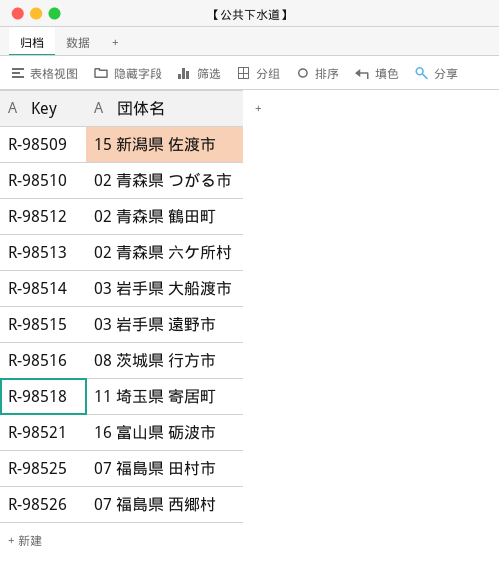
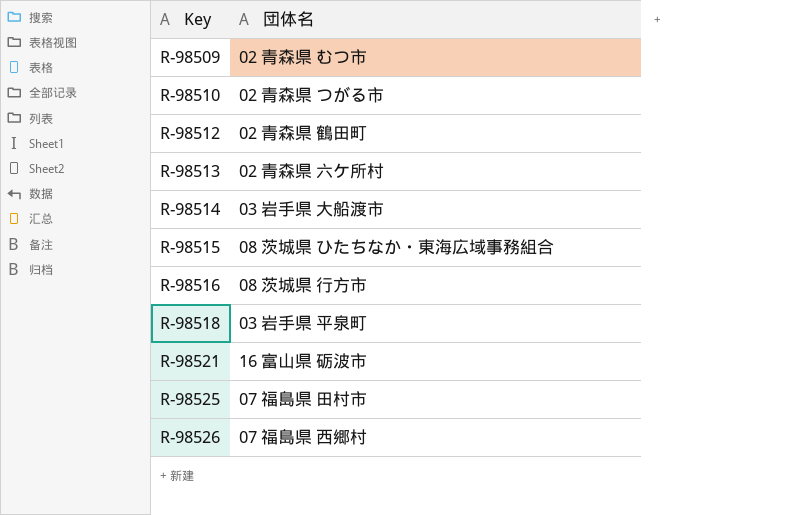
R-98509 | 団体名: 15 新潟県 佐渡市 -> 02 青森県 むつ市
R-98515 | 団体名: 03 岩手県 遠野市 -> 08 茨城県 ひたちなか・東海広域事務組合
R-98518 | 団体名: 11 埼玉県 寄居町 -> 03 岩手県 平泉町

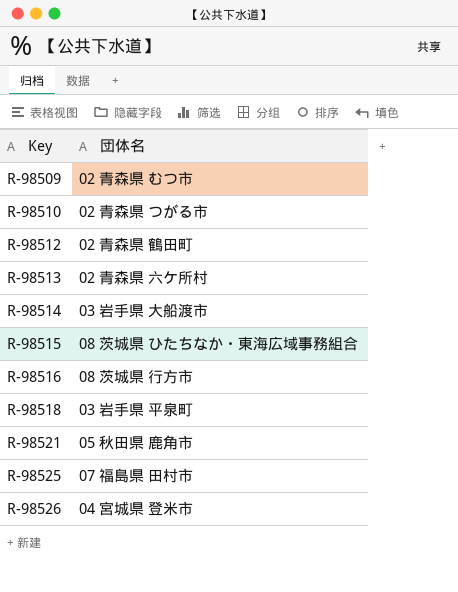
R-98521 | 団体名: 16 富山県 砺波市 -> 05 秋田県 鹿角市
R-98526 | 団体名: 07 福島県 西郷村 -> 04 宮城県 登米市

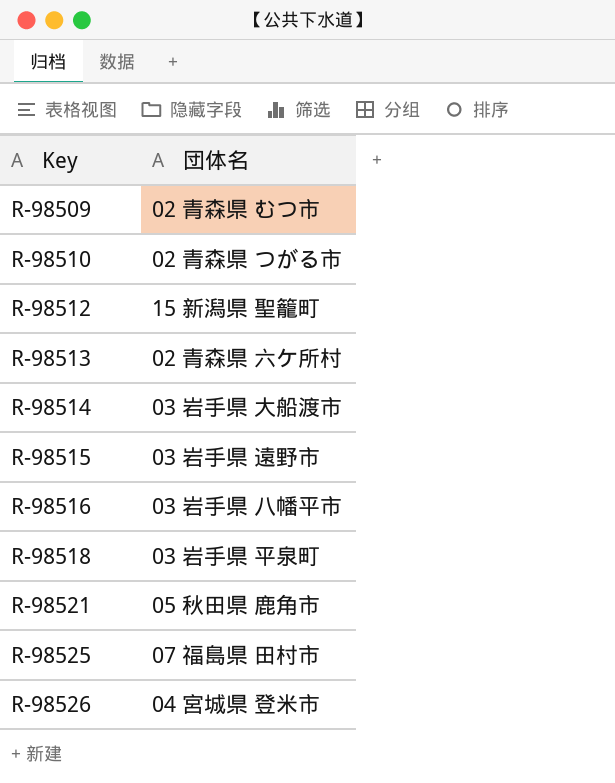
R-98512 | 団体名: 02 青森県 鶴田町 -> 15 新潟県 聖籠町
R-98515 | 団体名: 08 茨城県 ひたちなか・東海広域事務組合 -> 03 岩手県 遠野市
R-98516 | 団体名: 08 茨城県 行方市 -> 03 岩手県 八幡平市

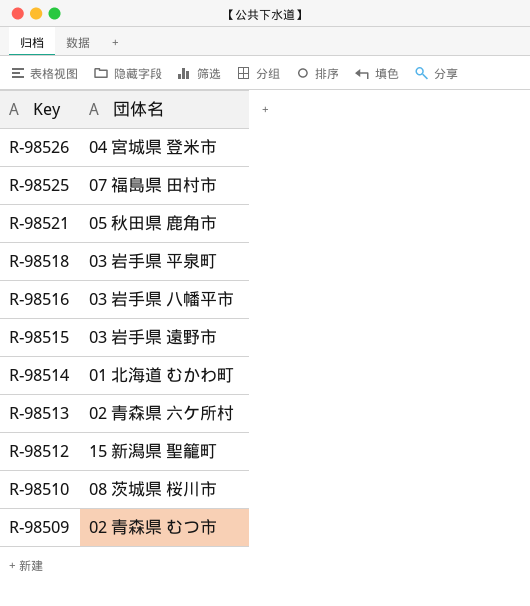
row order: Key ascending -> Key descending
R-98514 | 団体名: 03 岩手県 大船渡市 -> 01 北海道 むかわ町
R-98510 | 団体名: 02 青森県 つがる市 -> 08 茨城県 桜川市

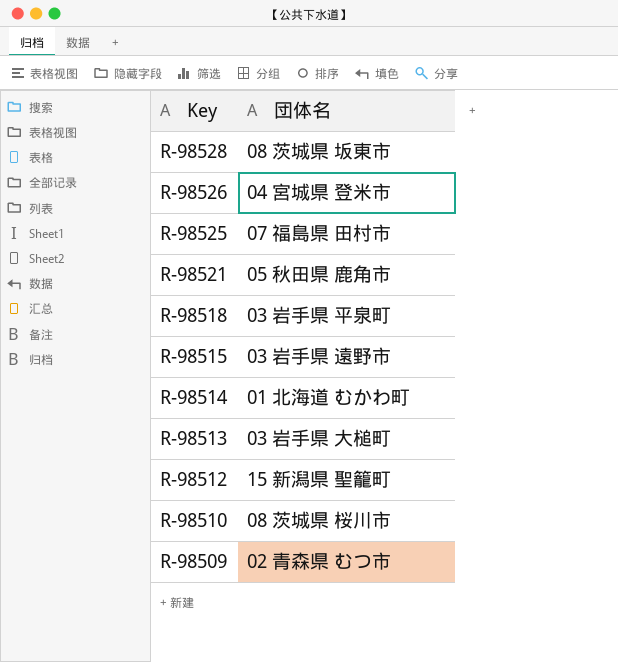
row R-98516: 03 岩手県 八幡平市 -> none
row R-98528: none -> 08 茨城県 坂東市
R-98513 | 団体名: 02 青森県 六ケ所村 -> 03 岩手県 大槌町

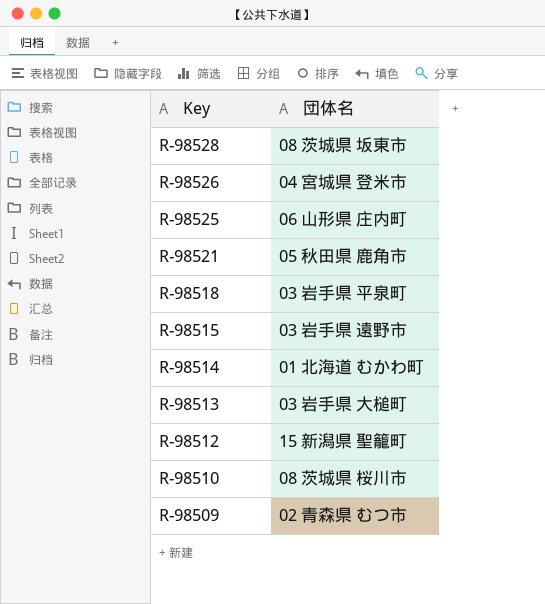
R-98525 | 団体名: 07 福島県 田村市 -> 06 山形県 庄内町

